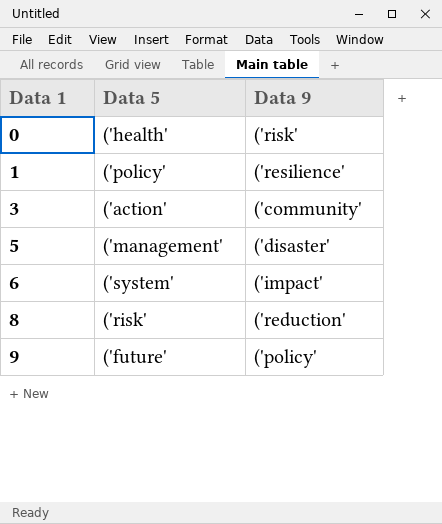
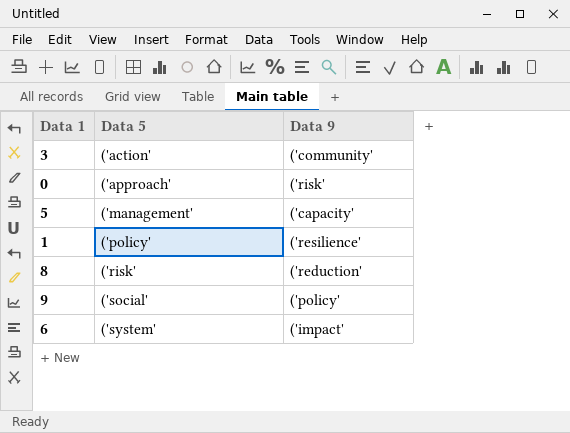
row order: Data 1 ascending -> Data 5 ascending
0 | Data 5: ('health' -> ('approach'
5 | Data 9: ('disaster' -> ('capacity'
9 | Data 5: ('future' -> ('social'

